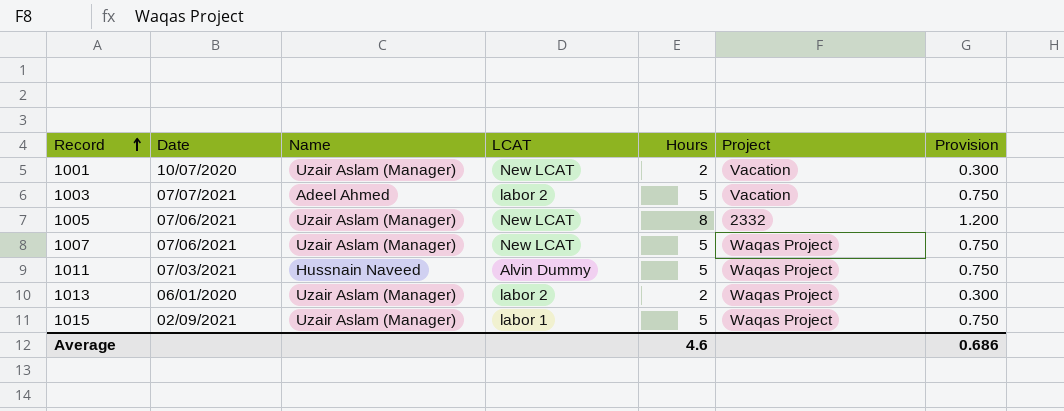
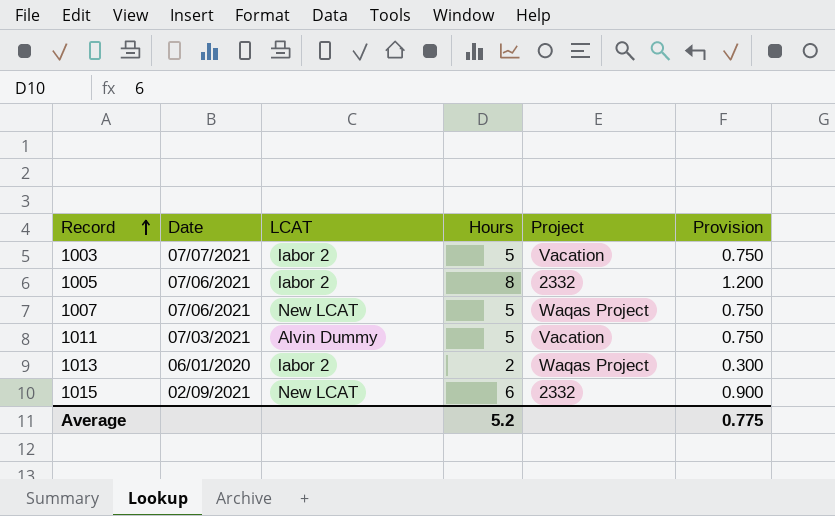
column Name | position: 3 -> none
row 1001: 10/07/2020 | Uzair Aslam (Manager) | New LCAT | 2 | Vacation | 0.300 -> none
1005 | LCAT: New LCAT -> labor 2
1011 | Project: Waqas Project -> Vacation
1015 | LCAT: labor 1 -> New LCAT
1015 | Hours: 5 -> 6
1015 | Project: Waqas Project -> 2332
1015 | Provision: 0.750 -> 0.900
Average | Hours: 4.6 -> 5.2
Average | Provision: 0.686 -> 0.775

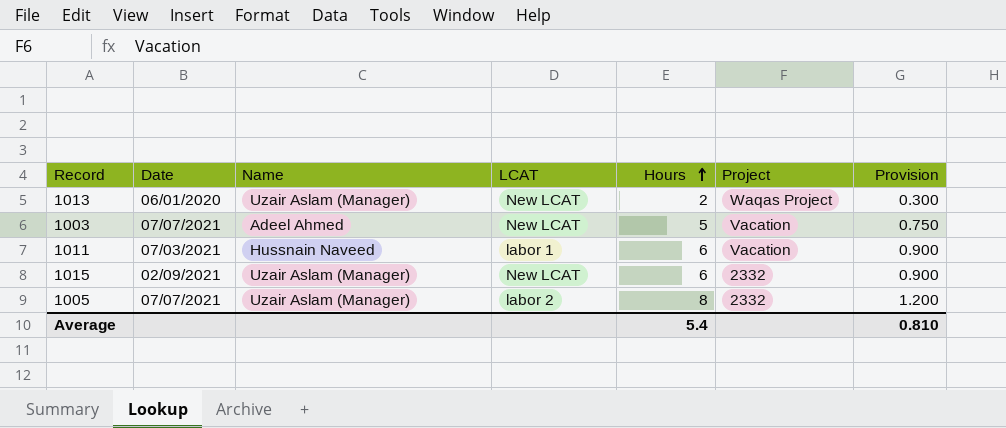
row order: Record ascending -> Hours ascending
column Name | position: none -> 3
row 1007: 07/06/2021 | New LCAT | 5 | Waqas Project | 0.750 -> none
1013 | LCAT: labor 2 -> New LCAT
1003 | LCAT: labor 2 -> New LCAT
1011 | LCAT: Alvin Dummy -> labor 1
1011 | Hours: 5 -> 6
1011 | Provision: 0.750 -> 0.900
1005 | Date: 07/06/2021 -> 07/07/2021
Average | Hours: 5.2 -> 5.4
Average | Provision: 0.775 -> 0.810

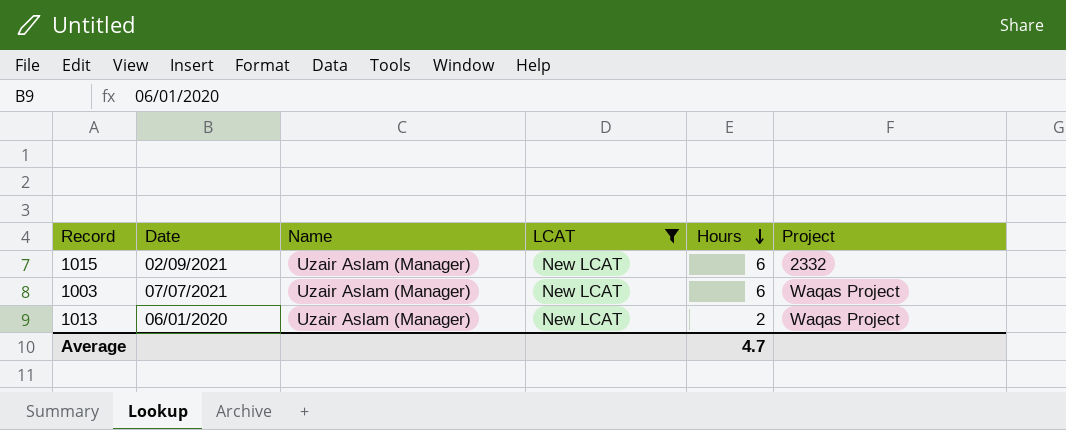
filter: none -> LCAT = New LCAT
row order: Hours ascending -> Hours descending
column Provision | formula: [Hours] * 0.15 -> none
1003 | Name: Adeel Ahmed -> Uzair Aslam (Manager)
1003 | Hours: 5 -> 6
1003 | Project: Vacation -> Waqas Project
Average | Hours: 5.4 -> 4.7

